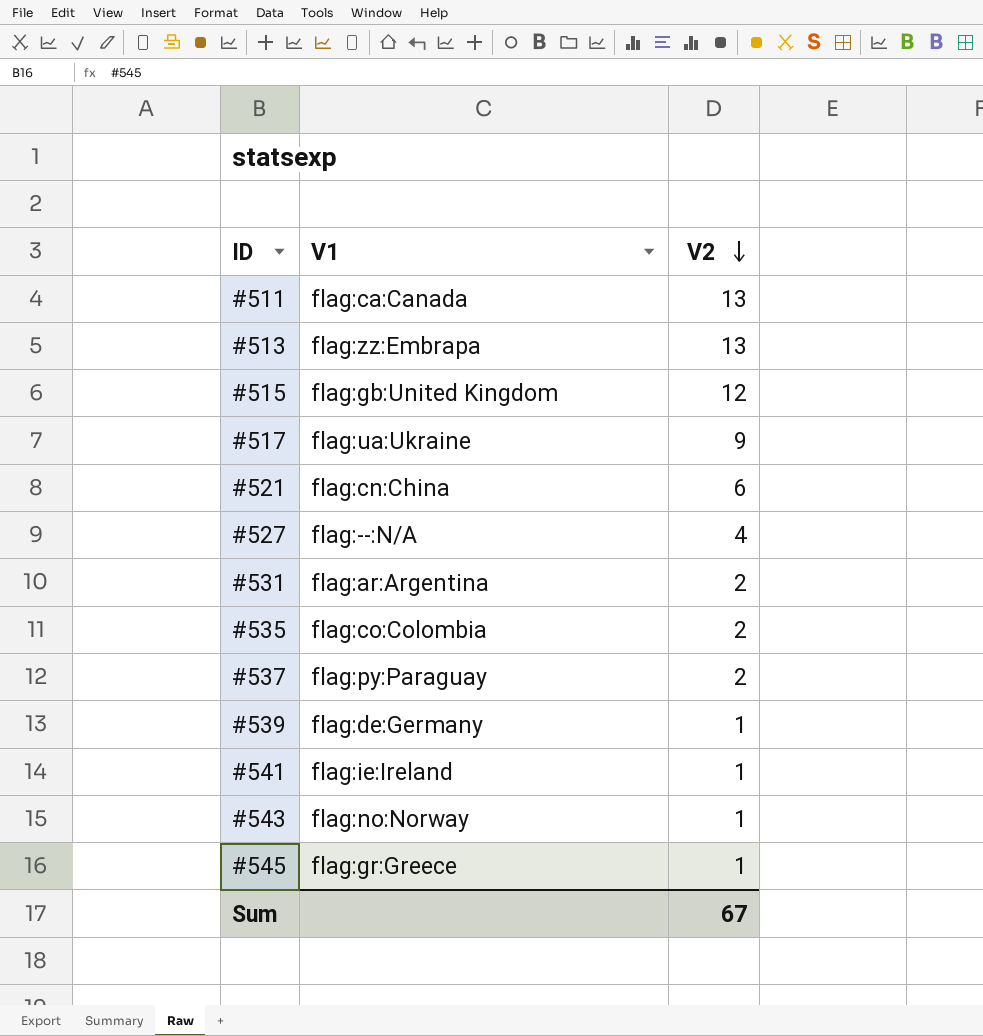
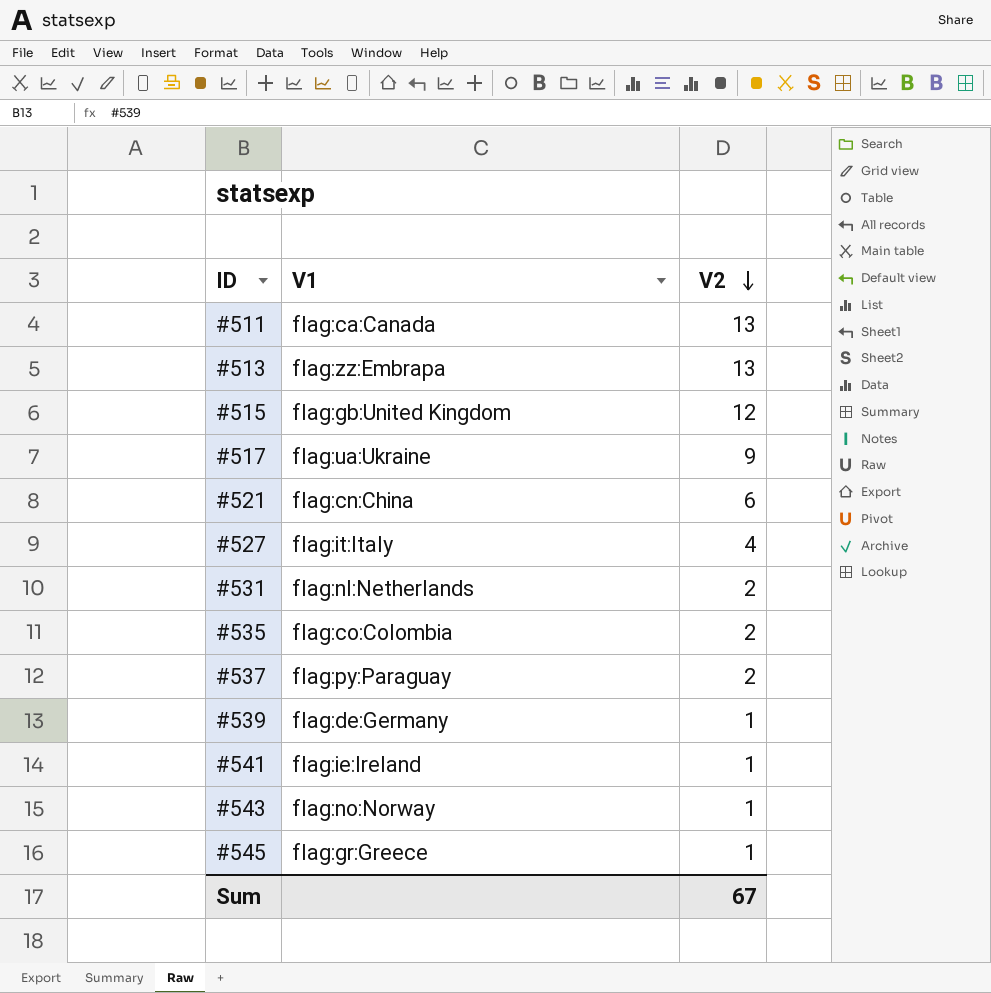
#527 | V1: flag:--:N/A -> flag:it:Italy
#531 | V1: flag:ar:Argentina -> flag:nl:Netherlands

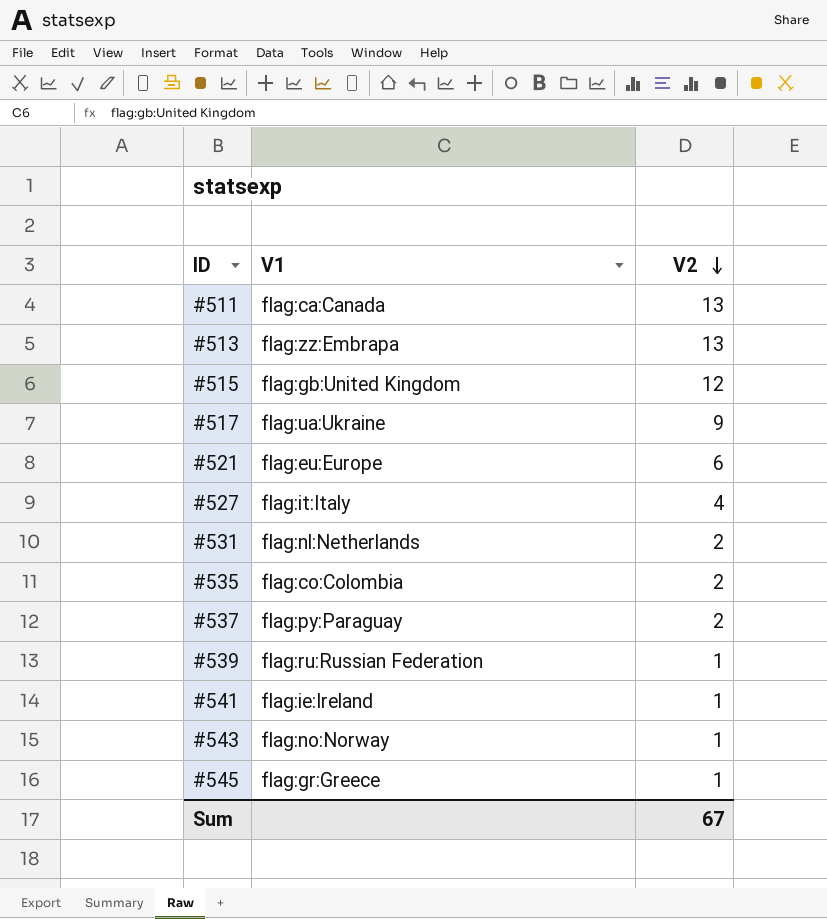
#521 | V1: flag:cn:China -> flag:eu:Europe
#539 | V1: flag:de:Germany -> flag:ru:Russian Federation

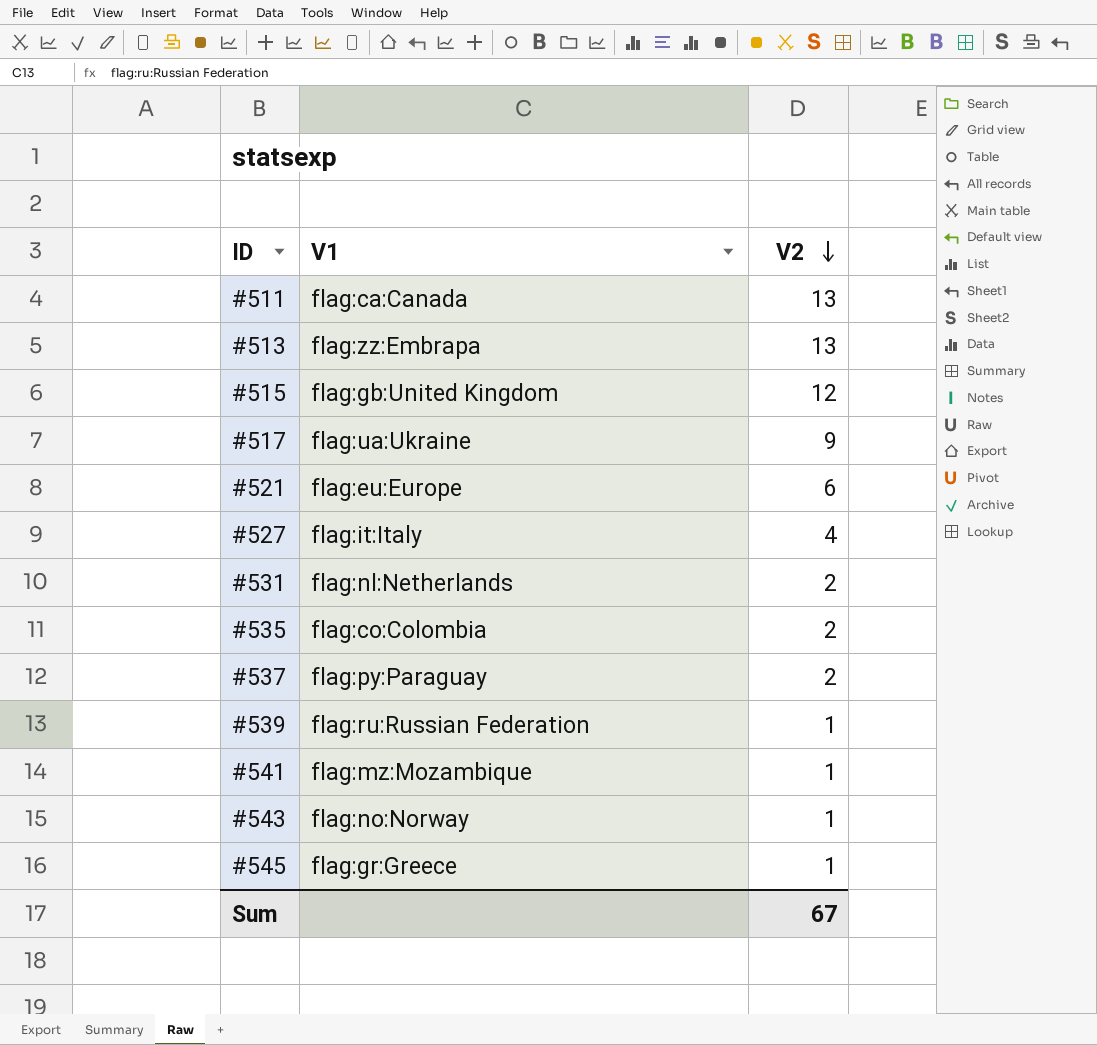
#541 | V1: flag:ie:Ireland -> flag:mz:Mozambique

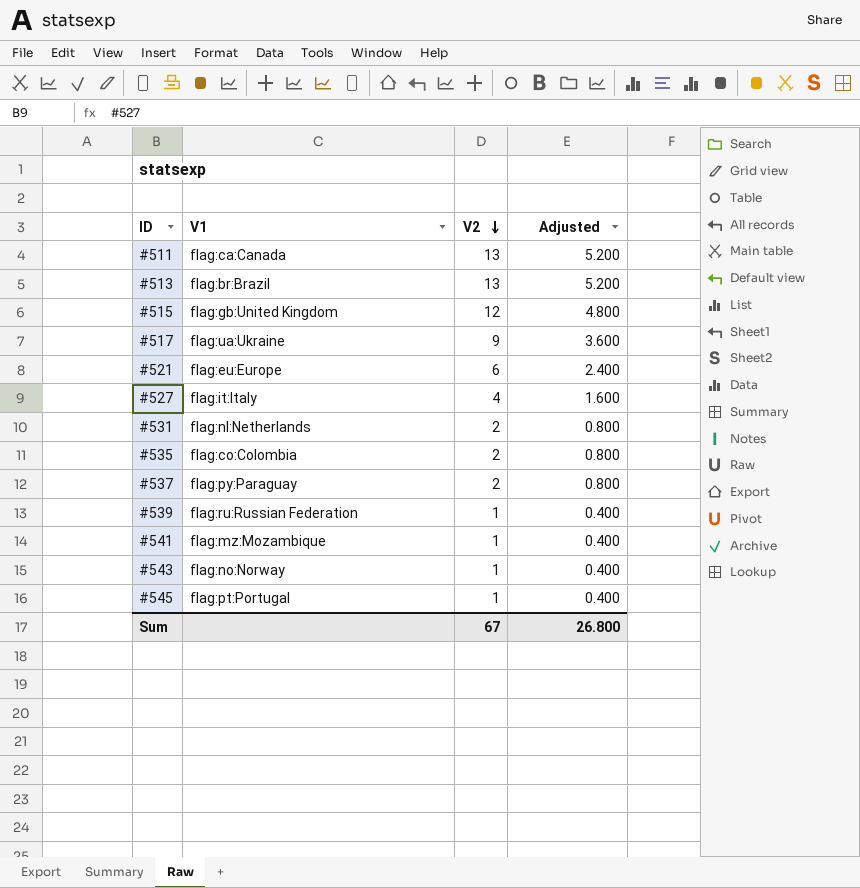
column Adjusted | formula: none -> [V2] * 0.4
#513 | V1: flag:zz:Embrapa -> flag:br:Brazil
#545 | V1: flag:gr:Greece -> flag:pt:Portugal

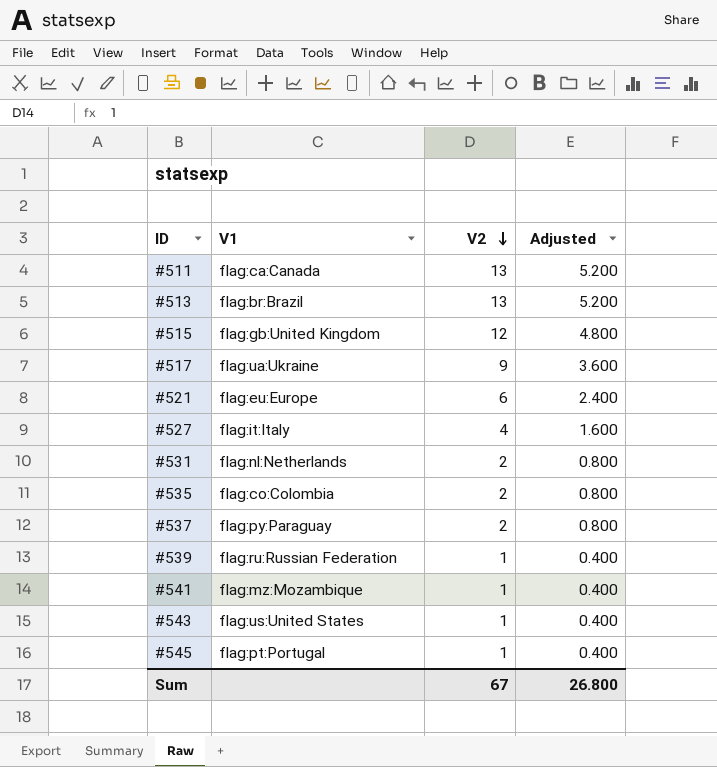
#543 | V1: flag:no:Norway -> flag:us:United States

